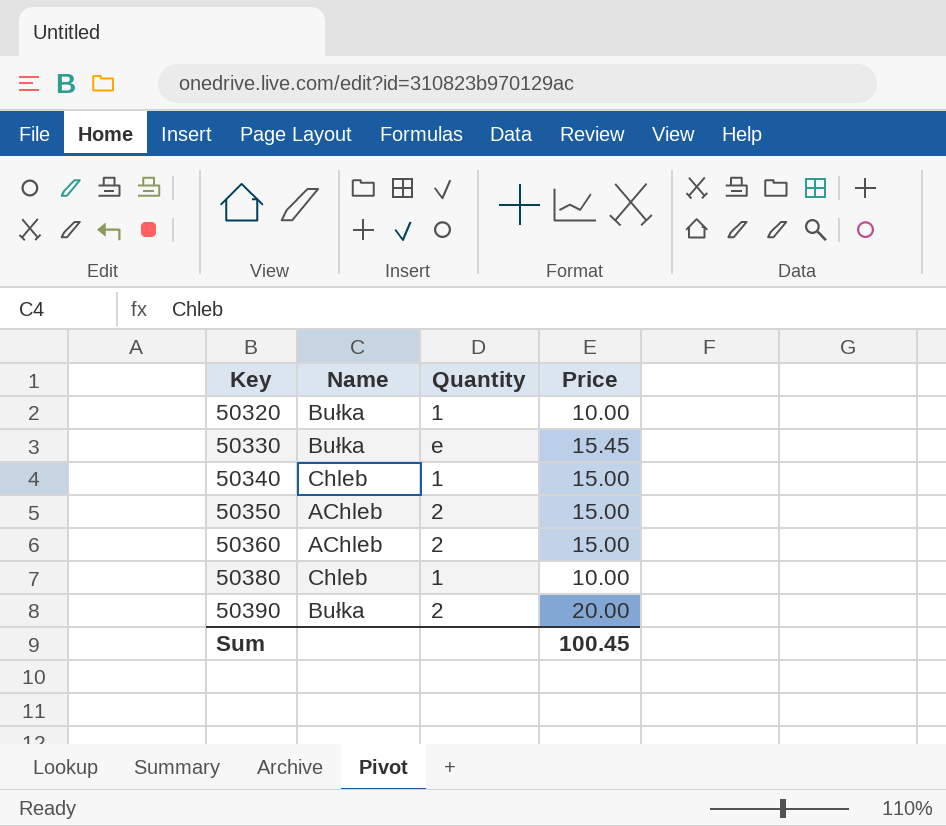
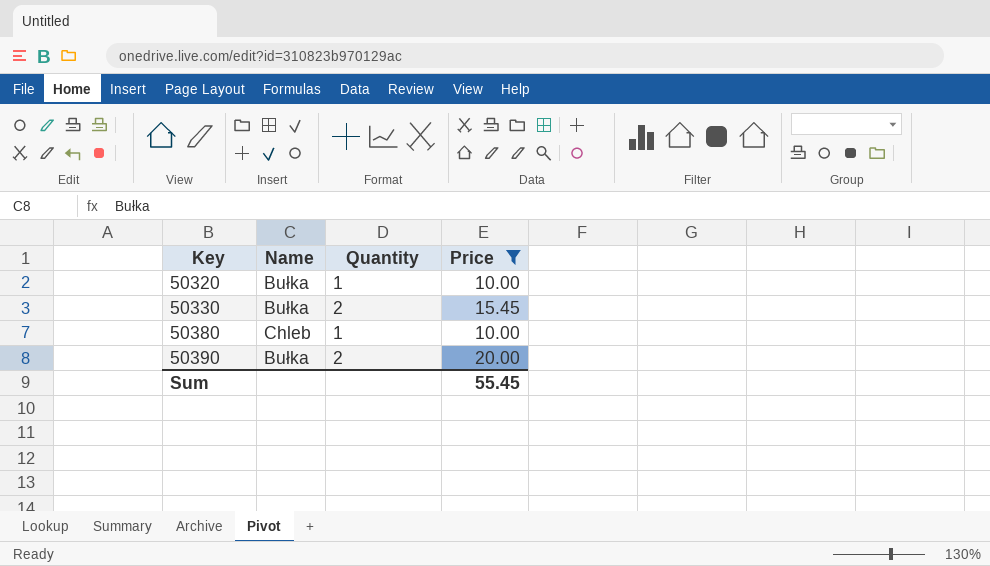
filter: none -> Price != 15.00
50330 | Quantity: e -> 2
Sum | Price: 100.45 -> 55.45

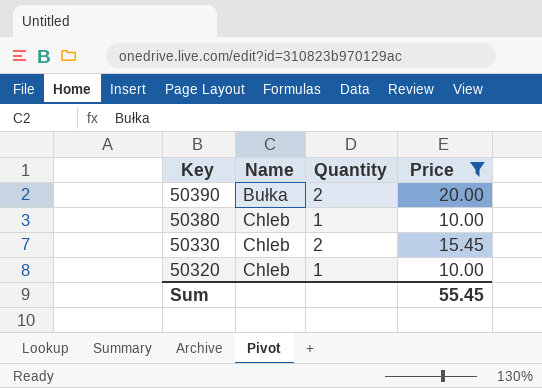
row order: Key ascending -> Key descending
50330 | Name: Bułka -> Chleb
50320 | Name: Bułka -> Chleb

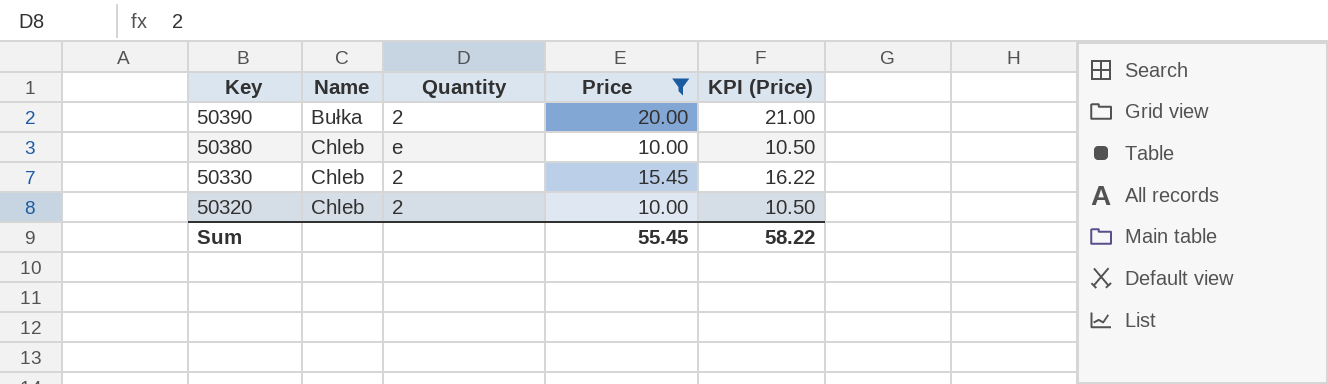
column KPI (Price) | formula: none -> [Price] * 1.05
50380 | Quantity: 1 -> e
50320 | Quantity: 1 -> 2

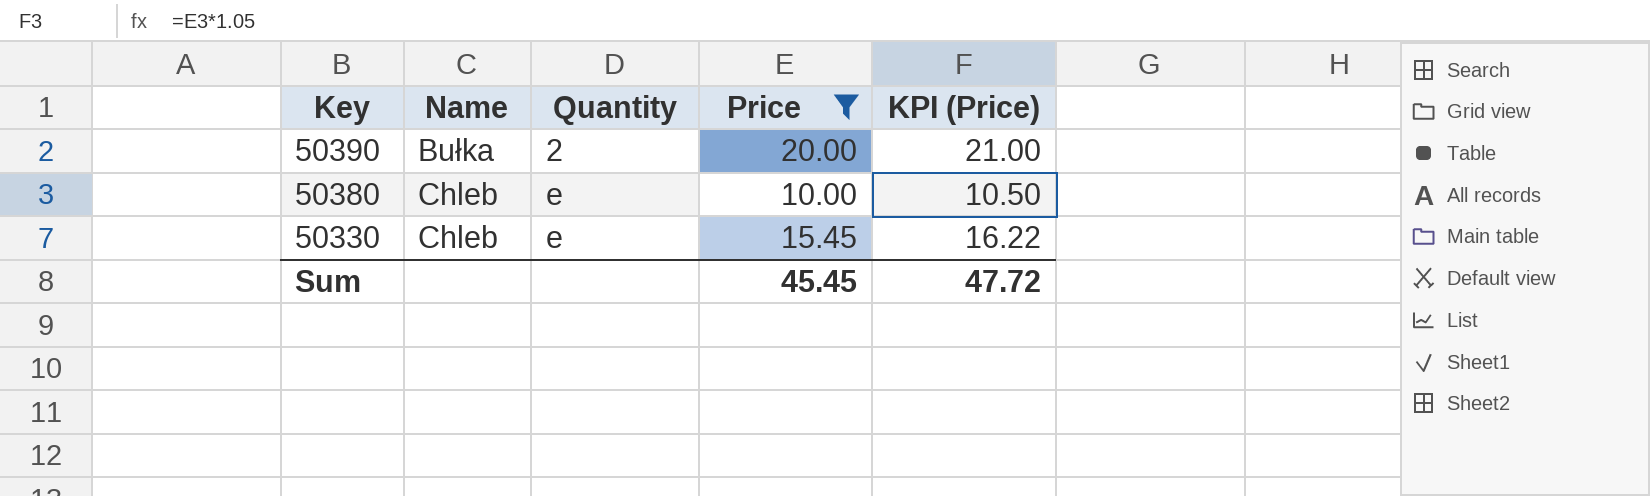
row 50320: Chleb | 2 | 10.00 | 10.50 -> none
50330 | Quantity: 2 -> e
Sum | Price: 55.45 -> 45.45
Sum | KPI (Price): 58.22 -> 47.72

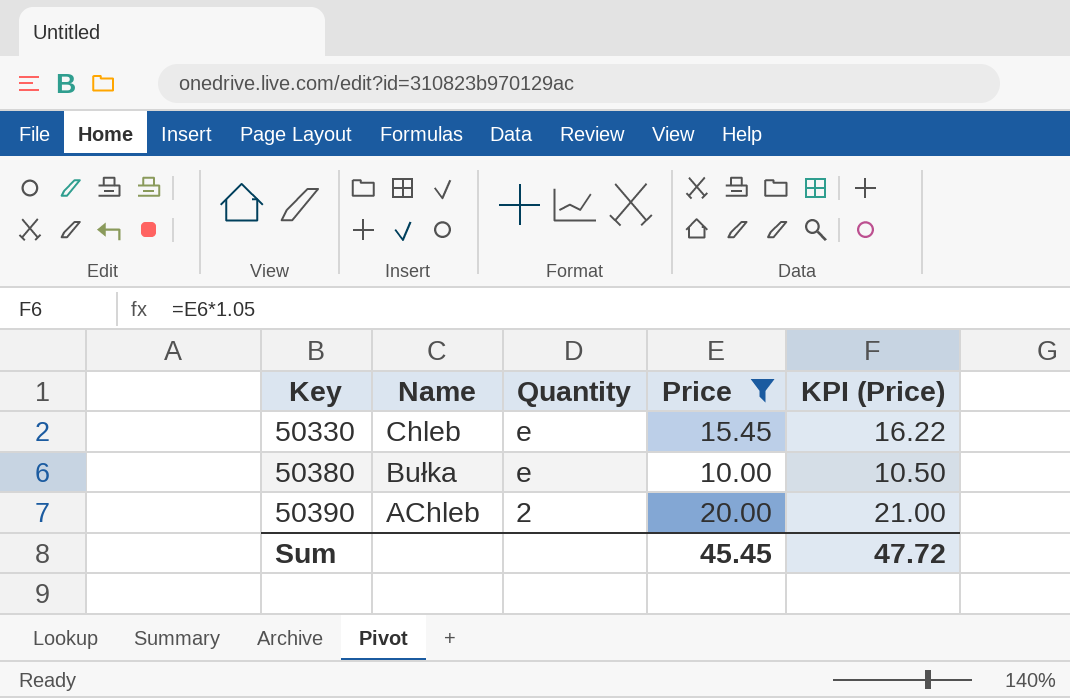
row order: Key descending -> Key ascending
50380 | Name: Chleb -> Bułka
50390 | Name: Bułka -> AChleb

